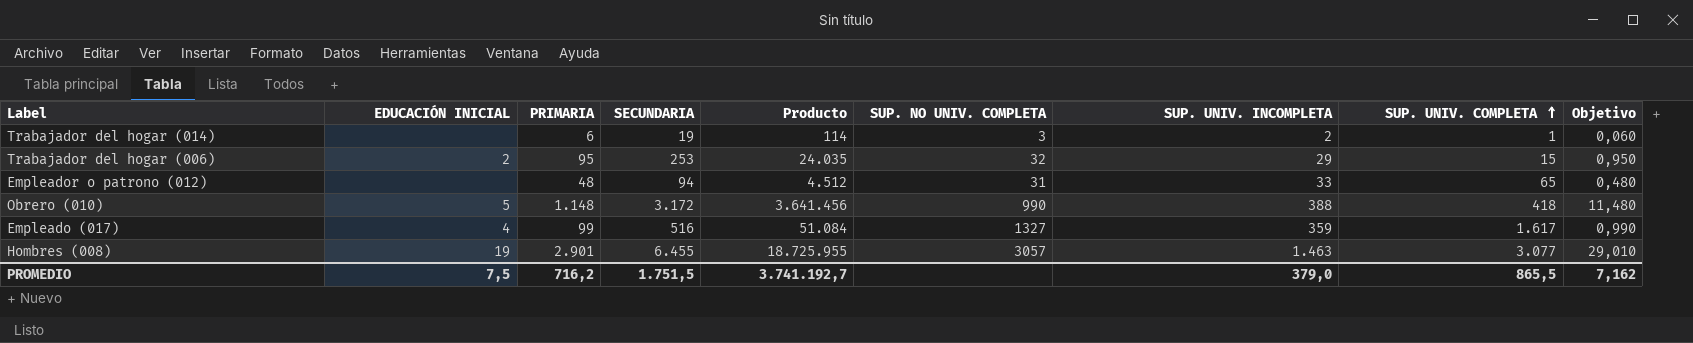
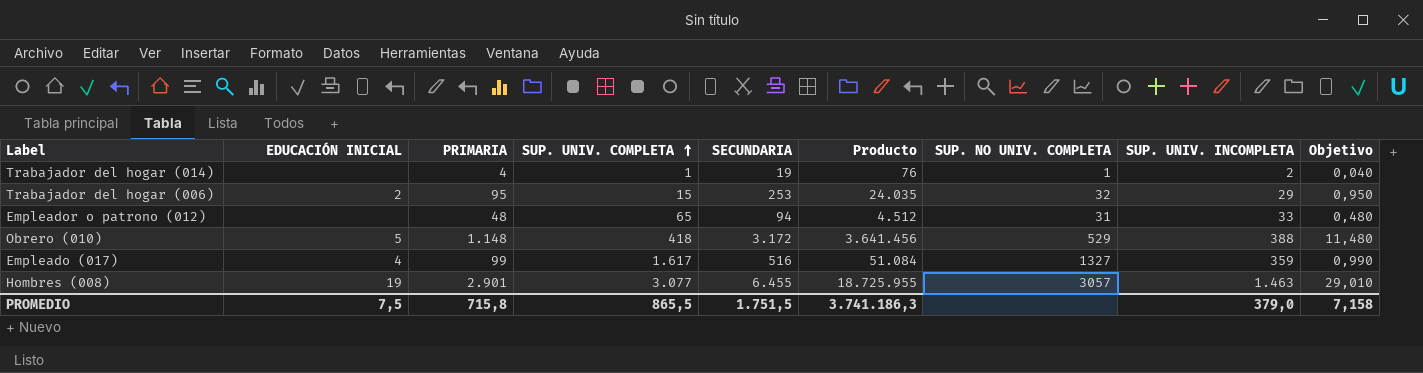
column SUP. UNIV. COMPLETA | position: 8 -> 4
Trabajador del hogar (014) | PRIMARIA: 6 -> 4
Trabajador del hogar (014) | Producto: 114 -> 76
Trabajador del hogar (014) | SUP. NO UNIV. COMPLETA: 3 -> 1
Trabajador del hogar (014) | Objetivo: 0,060 -> 0,040
Obrero (010) | SUP. NO UNIV. COMPLETA: 990 -> 529
PROMEDIO | PRIMARIA: 716,2 -> 715,8
PROMEDIO | Producto: 3.741.192,7 -> 3.741.186,3
PROMEDIO | Objetivo: 7,162 -> 7,158

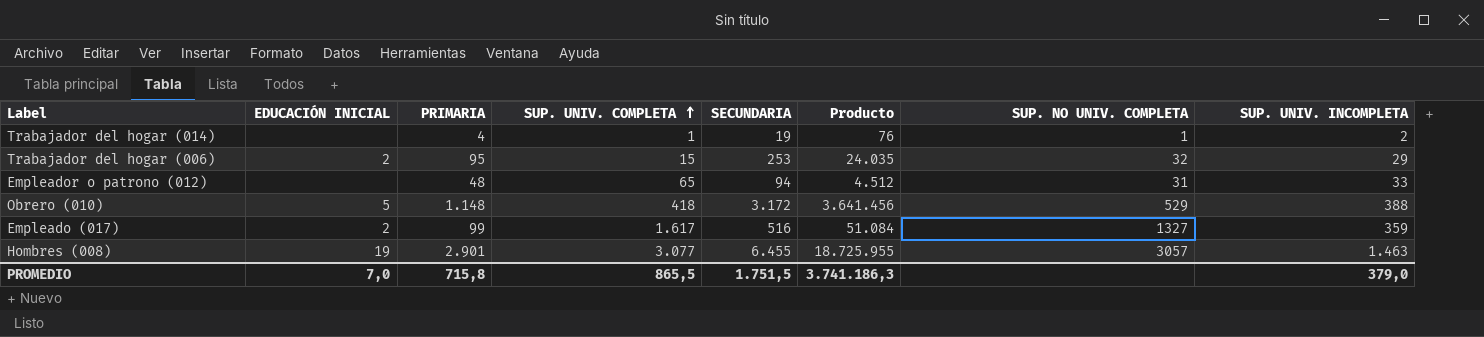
column Objetivo | formula: [PRIMARIA] * 0,01 -> none
Empleado (017) | EDUCACIÓN INICIAL: 4 -> 2
PROMEDIO | EDUCACIÓN INICIAL: 7,5 -> 7,0

